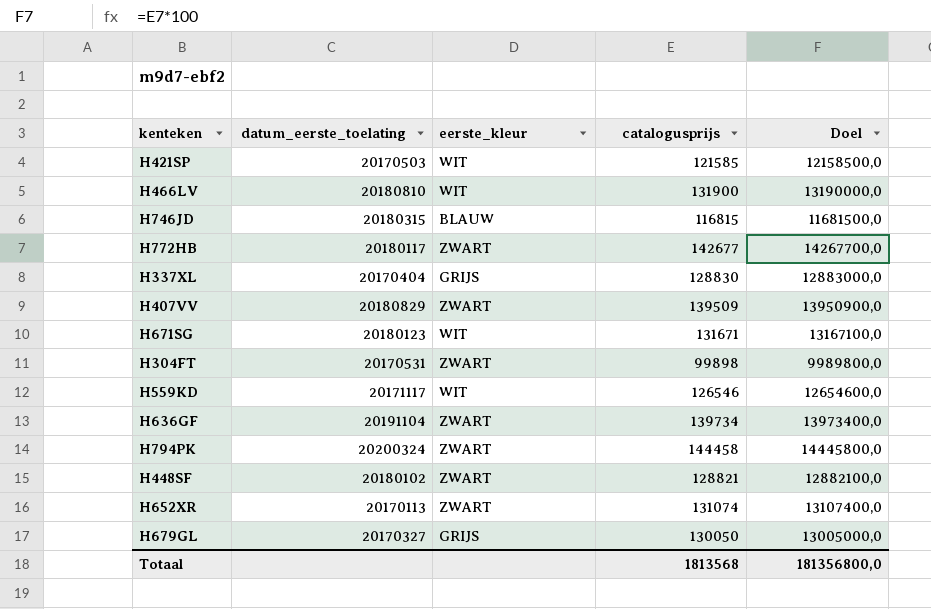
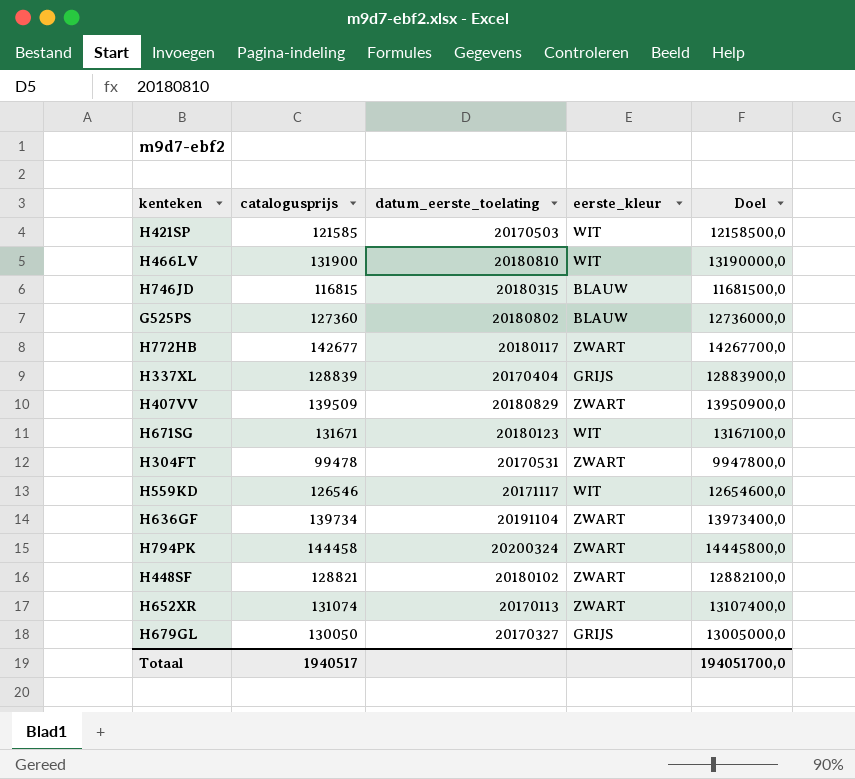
column catalogusprijs | position: 4 -> 2
row G525PS: none -> 127360 | 20180802 | BLAUW | 12736000,0
H337XL | catalogusprijs: 128830 -> 128839
H337XL | Doel: 12883000,0 -> 12883900,0
H304FT | catalogusprijs: 99898 -> 99478
H304FT | Doel: 9989800,0 -> 9947800,0
Totaal | catalogusprijs: 1813568 -> 1940517
Totaal | Doel: 181356800,0 -> 194051700,0

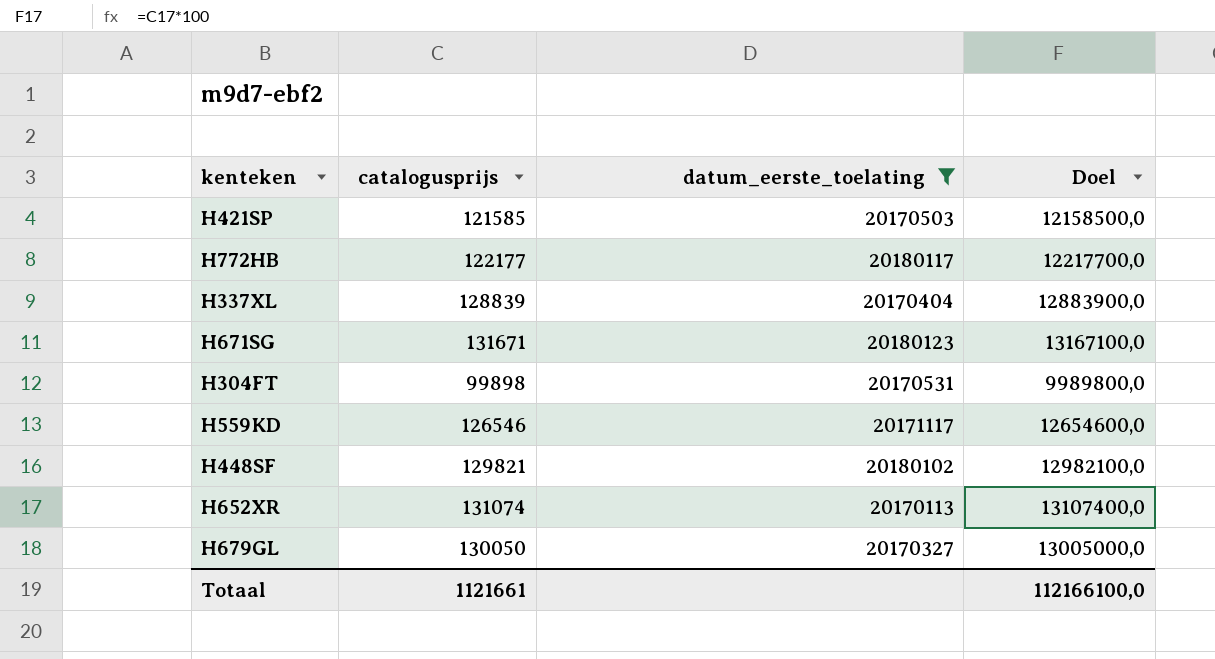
filter: none -> datum_eerste_toelating <= 20180123
column eerste_kleur | position: 4 -> none
H772HB | catalogusprijs: 142677 -> 122177
H772HB | Doel: 14267700,0 -> 12217700,0
H304FT | catalogusprijs: 99478 -> 99898
H304FT | Doel: 9947800,0 -> 9989800,0
H448SF | catalogusprijs: 128821 -> 129821
H448SF | Doel: 12882100,0 -> 12982100,0
Totaal | catalogusprijs: 1940517 -> 1121661
Totaal | Doel: 194051700,0 -> 112166100,0

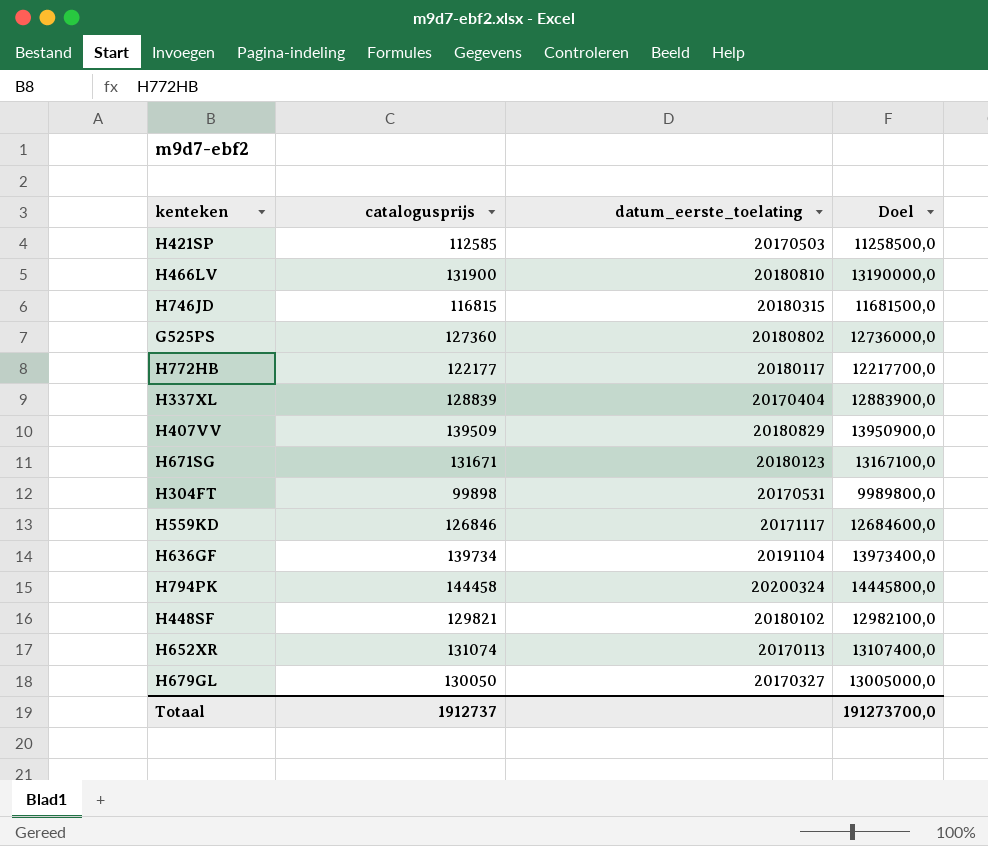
filter: datum_eerste_toelating <= 20180123 -> none
H421SP | catalogusprijs: 121585 -> 112585
H421SP | Doel: 12158500,0 -> 11258500,0
H559KD | catalogusprijs: 126546 -> 126846
H559KD | Doel: 12654600,0 -> 12684600,0
Totaal | catalogusprijs: 1121661 -> 1912737
Totaal | Doel: 112166100,0 -> 191273700,0

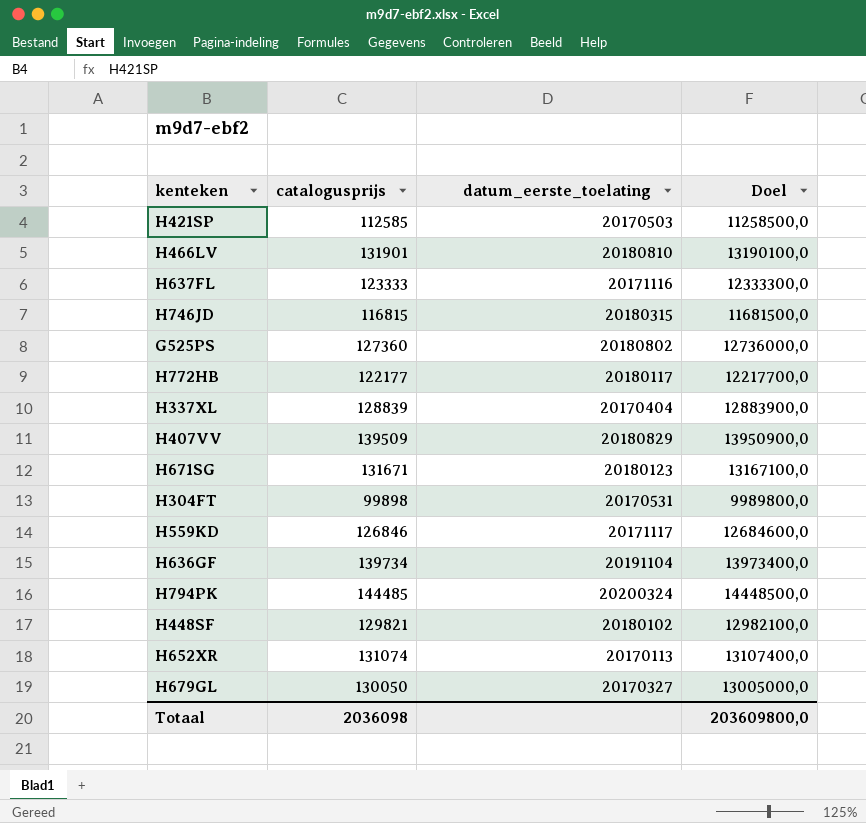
H466LV | catalogusprijs: 131900 -> 131901
H466LV | Doel: 13190000,0 -> 13190100,0
row H637FL: none -> 123333 | 20171116 | 12333300,0
H794PK | catalogusprijs: 144458 -> 144485
H794PK | Doel: 14445800,0 -> 14448500,0
Totaal | catalogusprijs: 1912737 -> 2036098
Totaal | Doel: 191273700,0 -> 203609800,0

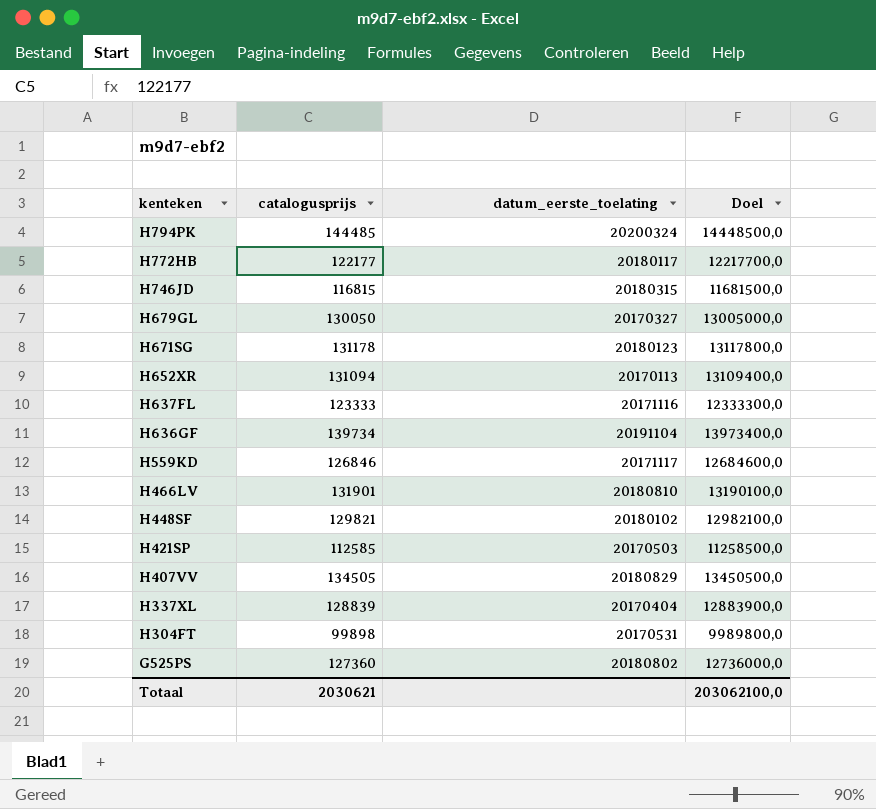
row order: none -> kenteken descending
H671SG | catalogusprijs: 131671 -> 131178
H671SG | Doel: 13167100,0 -> 13117800,0
H652XR | catalogusprijs: 131074 -> 131094
H652XR | Doel: 13107400,0 -> 13109400,0
H407VV | catalogusprijs: 139509 -> 134505
H407VV | Doel: 13950900,0 -> 13450500,0
Totaal | catalogusprijs: 2036098 -> 2030621
Totaal | Doel: 203609800,0 -> 203062100,0

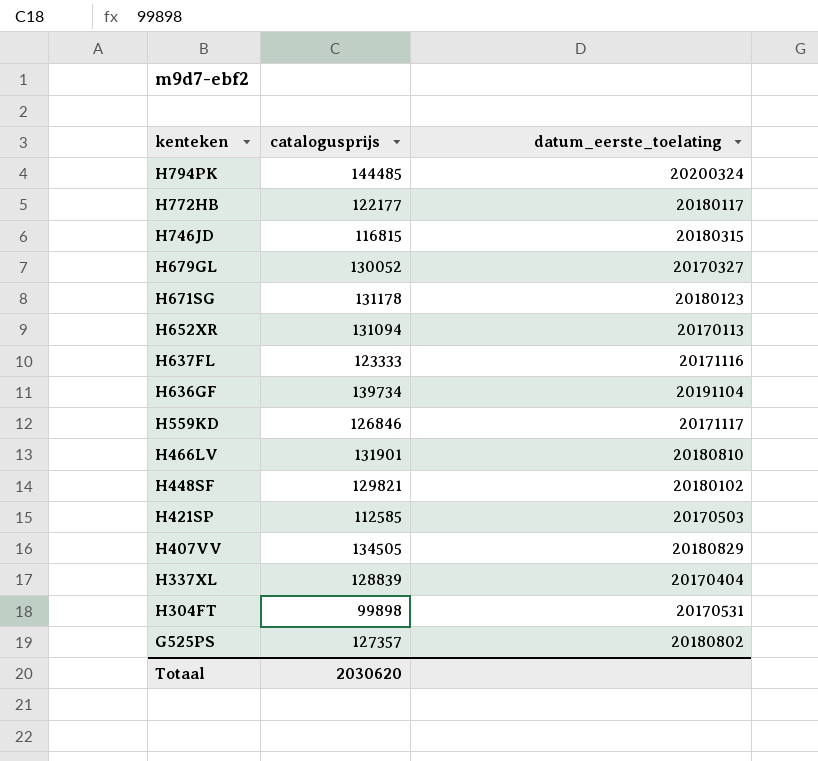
column Doel | formula: [catalogusprijs] * 100 -> none
H679GL | catalogusprijs: 130050 -> 130052
G525PS | catalogusprijs: 127360 -> 127357
Totaal | catalogusprijs: 2030621 -> 2030620

